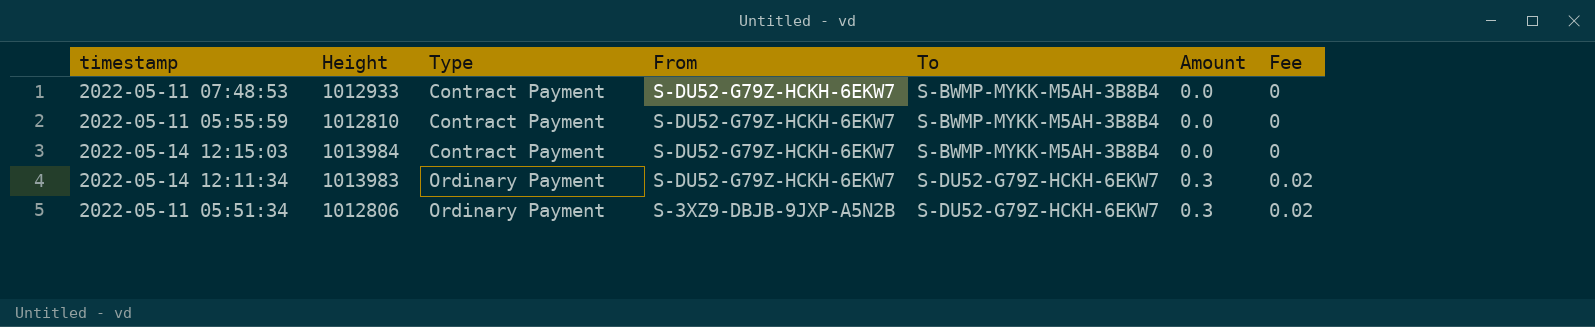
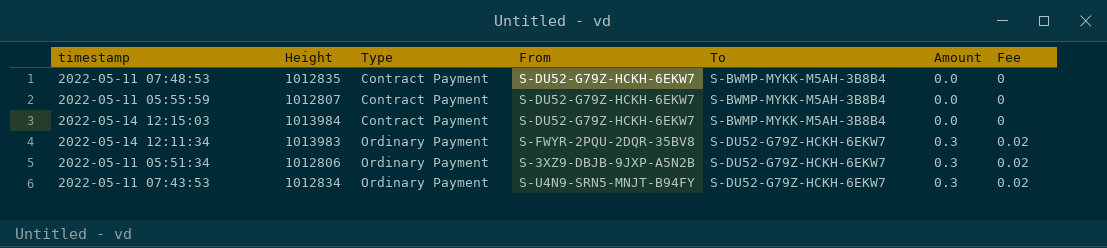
2022-05-11 07:48:53 | Height: 1012933 -> 1012835
2022-05-11 05:55:59 | Height: 1012810 -> 1012807
2022-05-14 12:11:34 | From: S-DU52-G79Z-HCKH-6EKW7 -> S-FWYR-2PQU-2DQR-35BV8
row 2022-05-11 07:43:53: none -> 1012834 | Ordinary Payment | S-U4N9-SRN5-MNJT-B94FY | S-DU52-G79Z-HCKH-6EKW7 | 0.3 | 0.02

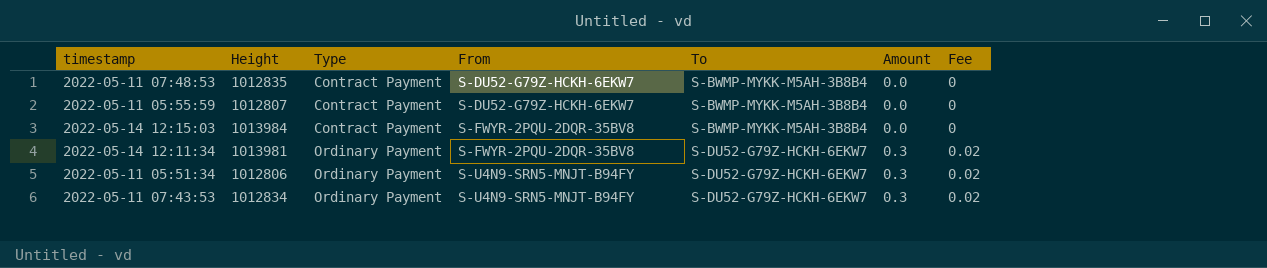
2022-05-14 12:15:03 | From: S-DU52-G79Z-HCKH-6EKW7 -> S-FWYR-2PQU-2DQR-35BV8
2022-05-14 12:11:34 | Height: 1013983 -> 1013981
2022-05-11 05:51:34 | From: S-3XZ9-DBJB-9JXP-A5N2B -> S-U4N9-SRN5-MNJT-B94FY

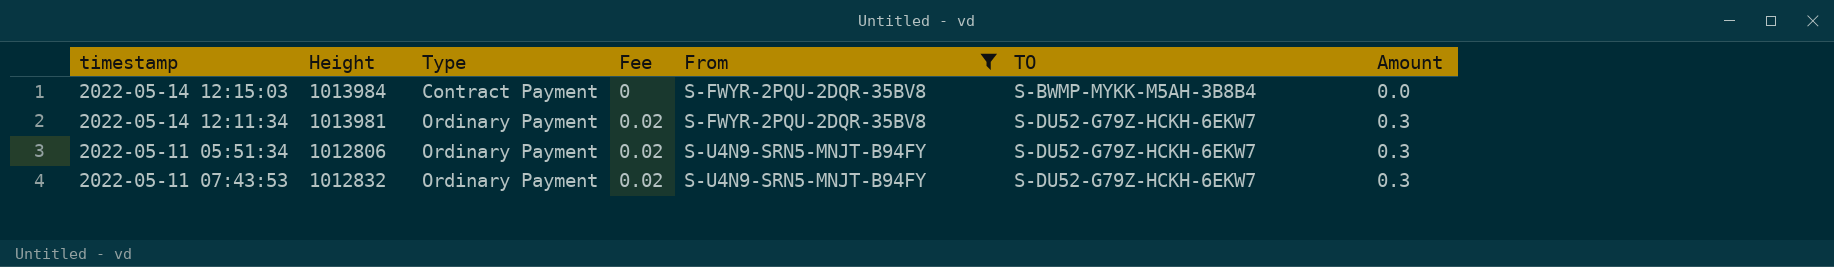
filter: none -> From != S-DU52-G79Z-HCKH-6EKW7
column Fee | position: 7 -> 4
column name: To -> TO
2022-05-11 07:43:53 | Height: 1012834 -> 1012832

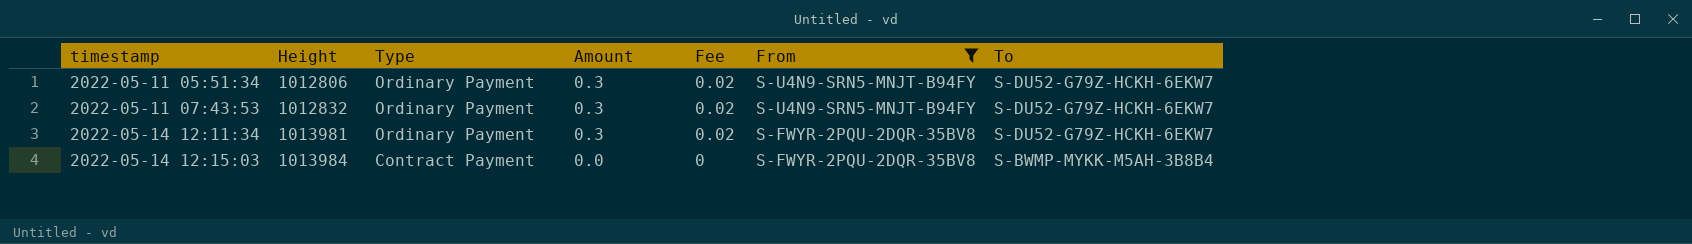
row order: Type ascending -> timestamp ascending
column Amount | position: 7 -> 4
column name: TO -> To

